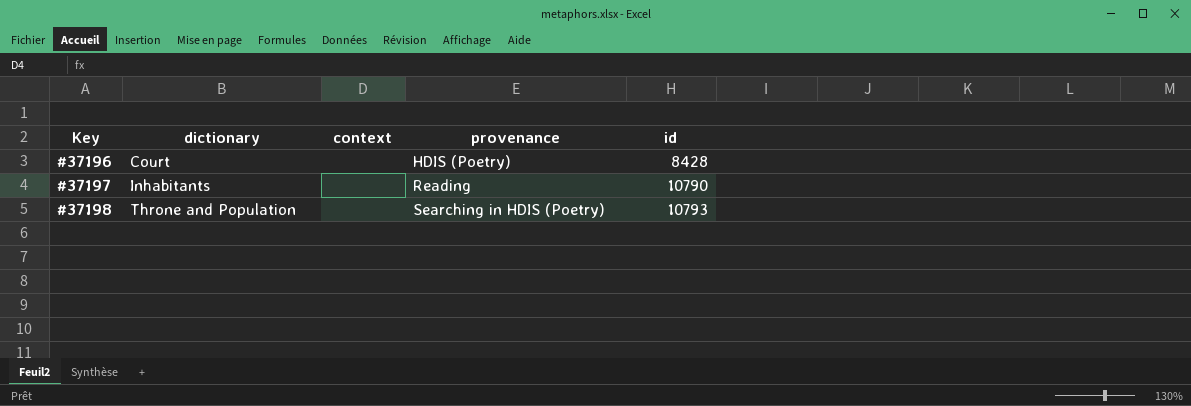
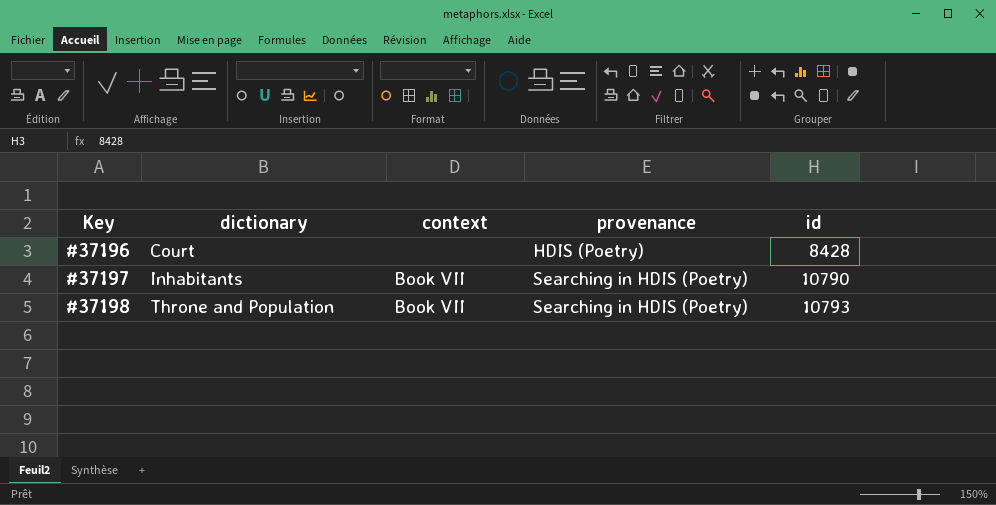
#37197 | context: none -> Book VII
#37197 | provenance: Reading -> Searching in HDIS (Poetry)
#37198 | context: none -> Book VII

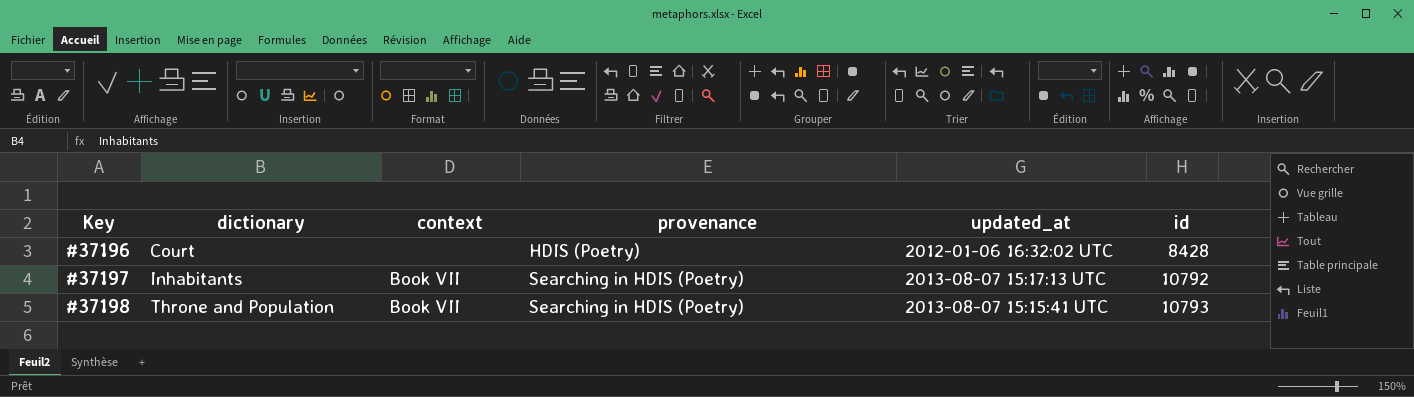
column updated_at | position: none -> 5
#37197 | id: 10790 -> 10792

